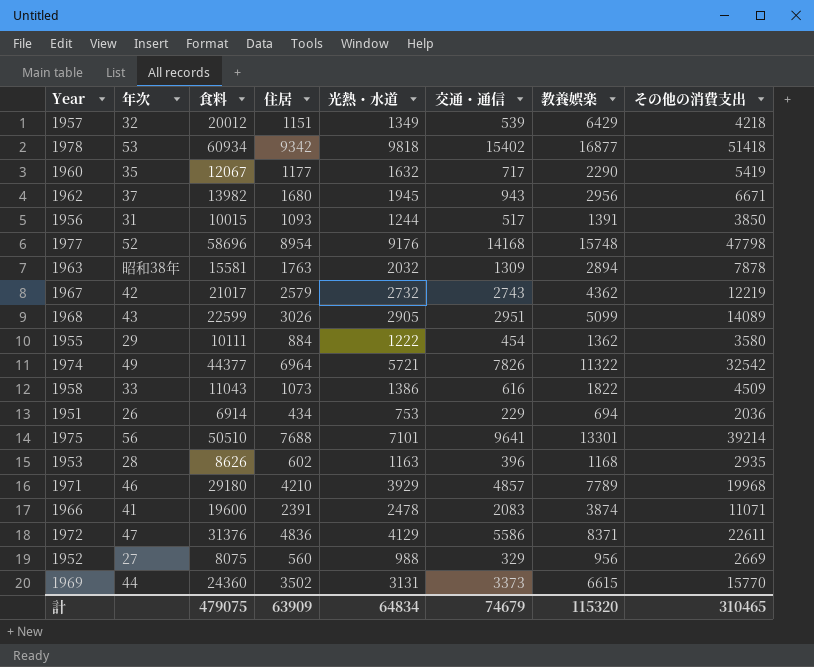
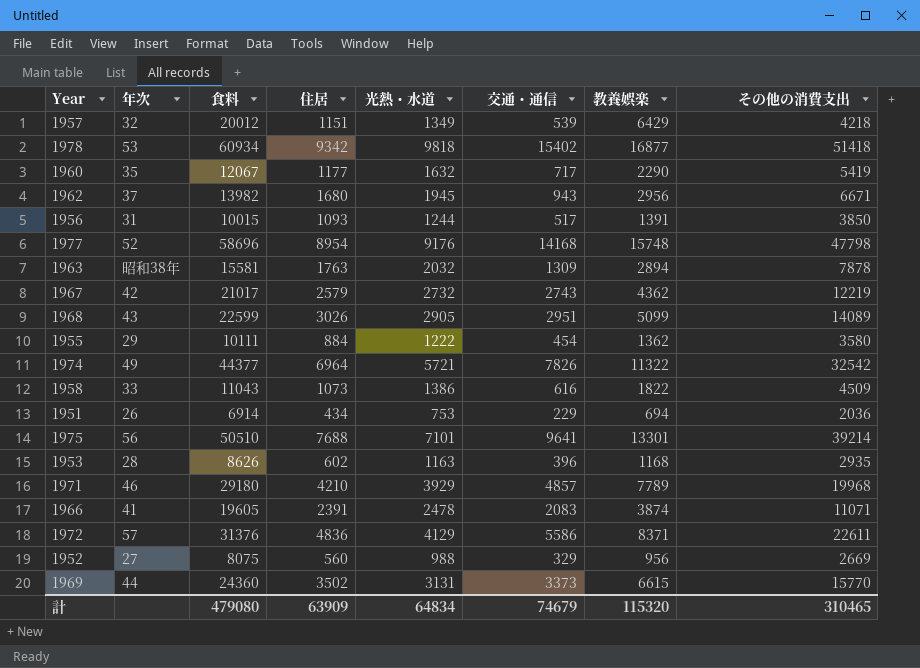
1966 | 食料: 19600 -> 19605
1972 | 年次: 47 -> 57
計 | 食料: 479075 -> 479080

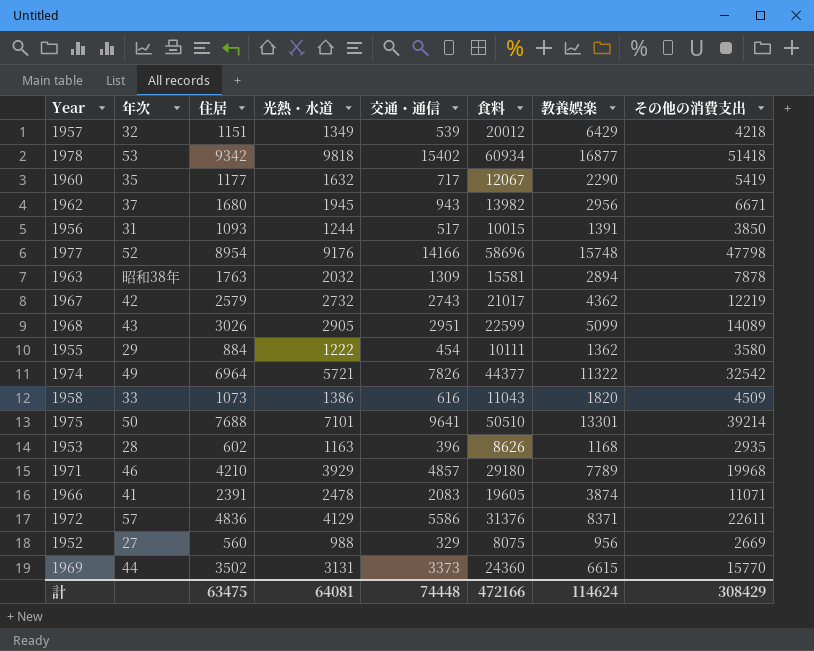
column 食料 | position: 3 -> 6
row 1951: 26 | 6914 | 434 | 753 | 229 | 694 | 2036 -> none
1977 | 交通・通信: 14168 -> 14166
1958 | 教養娯楽: 1822 -> 1820
1975 | 年次: 56 -> 50
計 | 住居: 63909 -> 63475
計 | 光熱・水道: 64834 -> 64081
計 | 交通・通信: 74679 -> 74448
計 | 食料: 479080 -> 472166
計 | 教養娯楽: 115320 -> 114624
計 | その他の消費支出: 310465 -> 308429

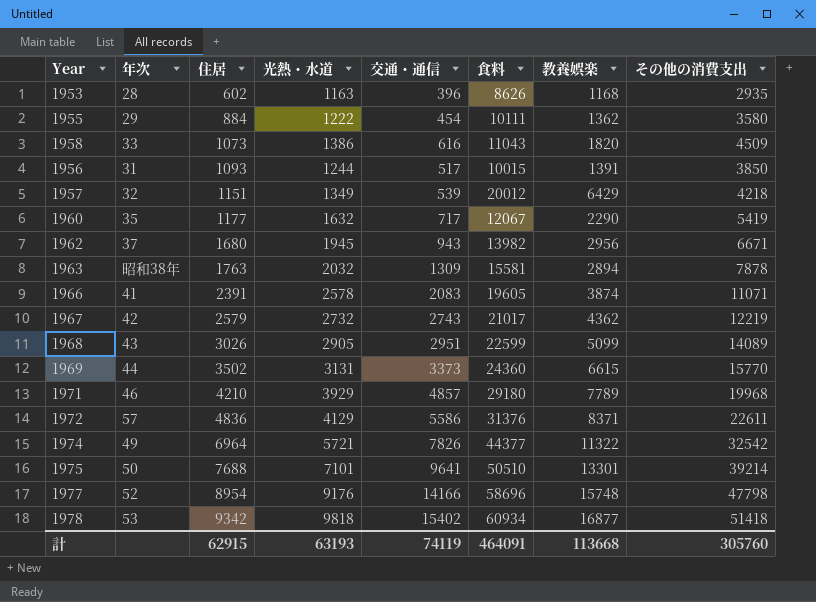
row order: none -> 住居 ascending
row 1952: 27 | 560 | 988 | 329 | 8075 | 956 | 2669 -> none
1966 | 光熱・水道: 2478 -> 2578
計 | 住居: 63475 -> 62915
計 | 光熱・水道: 64081 -> 63193
計 | 交通・通信: 74448 -> 74119
計 | 食料: 472166 -> 464091
計 | 教養娯楽: 114624 -> 113668
計 | その他の消費支出: 308429 -> 305760

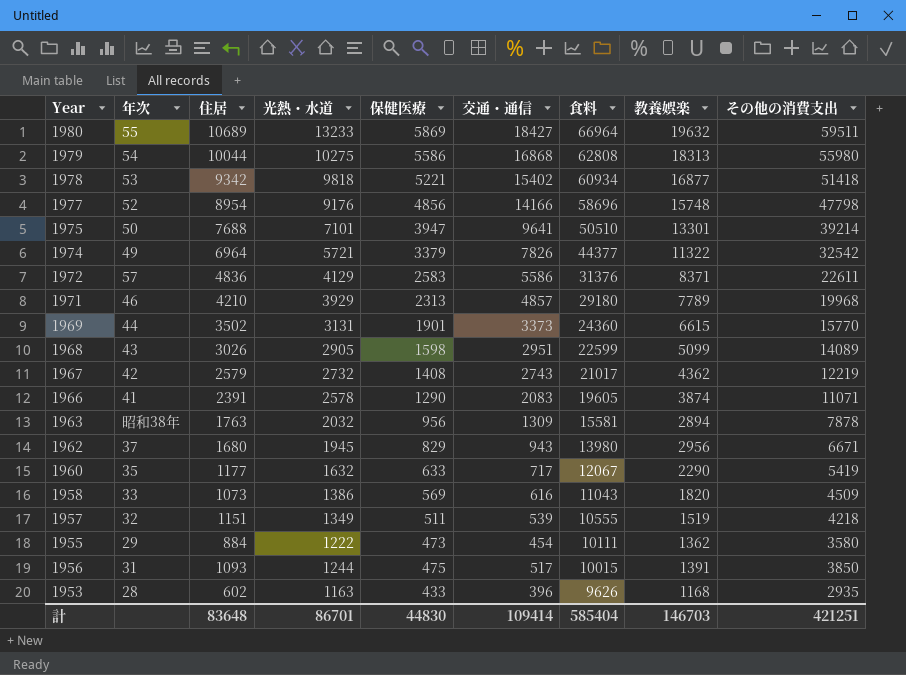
row order: 住居 ascending -> 食料 descending
column 保健医療 | position: none -> 5
row 1980: none -> 55 | 10689 | 13233 | 5869 | 18427 | 66964 | 19632 | 59511
row 1979: none -> 54 | 10044 | 10275 | 5586 | 16868 | 62808 | 18313 | 55980
1962 | 食料: 13982 -> 13980
1957 | 食料: 20012 -> 10555
1957 | 教養娯楽: 6429 -> 1519
1953 | 食料: 8626 -> 9626
計 | 住居: 62915 -> 83648
計 | 光熱・水道: 63193 -> 86701
計 | 交通・通信: 74119 -> 109414
計 | 食料: 464091 -> 585404
計 | 教養娯楽: 113668 -> 146703
計 | その他の消費支出: 305760 -> 421251

